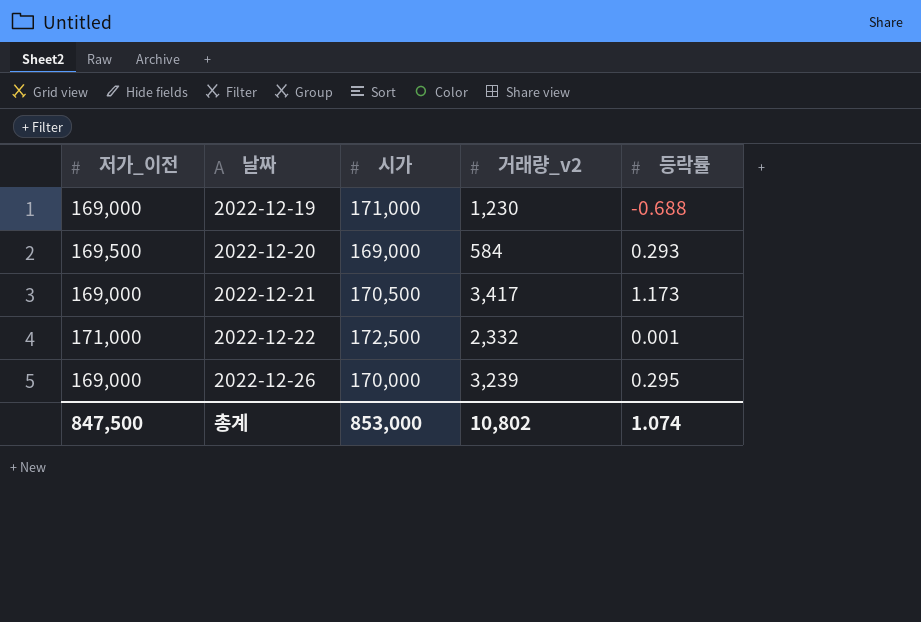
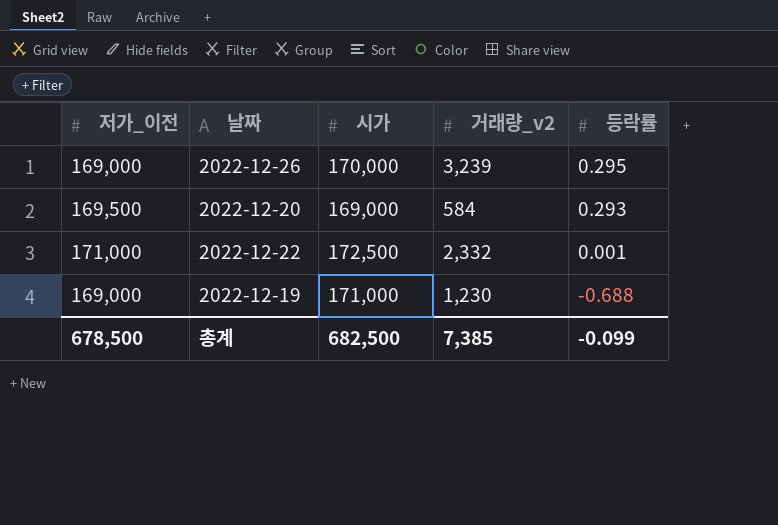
row order: 날짜 ascending -> 등락률 descending
row 2022-12-21: 169,000 | 170,500 | 3,417 | 1.173 -> none
총계 | 저가_이전: 847,500 -> 678,500
총계 | 시가: 853,000 -> 682,500
총계 | 거래량_v2: 10,802 -> 7,385
총계 | 등락률: 1.074 -> -0.099

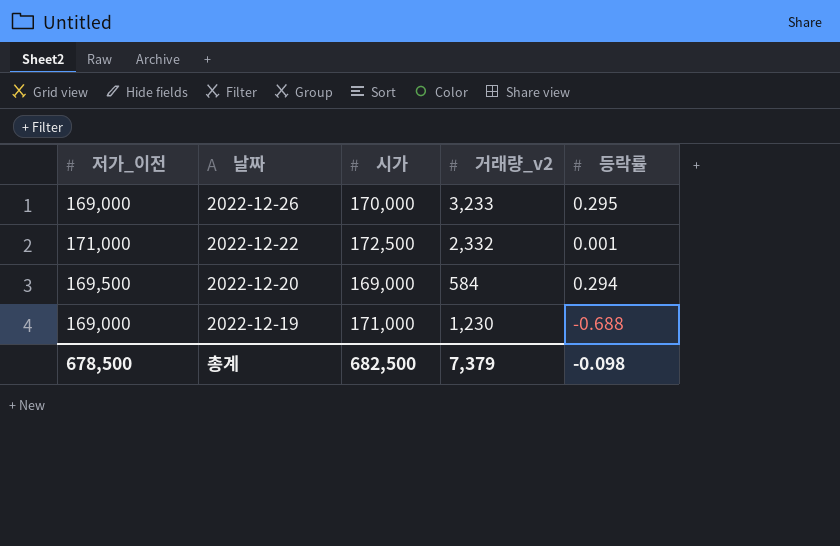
row order: 등락률 descending -> 날짜 descending
2022-12-26 | 거래량_v2: 3,239 -> 3,233
2022-12-20 | 등락률: 0.293 -> 0.294
총계 | 거래량_v2: 7,385 -> 7,379
총계 | 등락률: -0.099 -> -0.098

